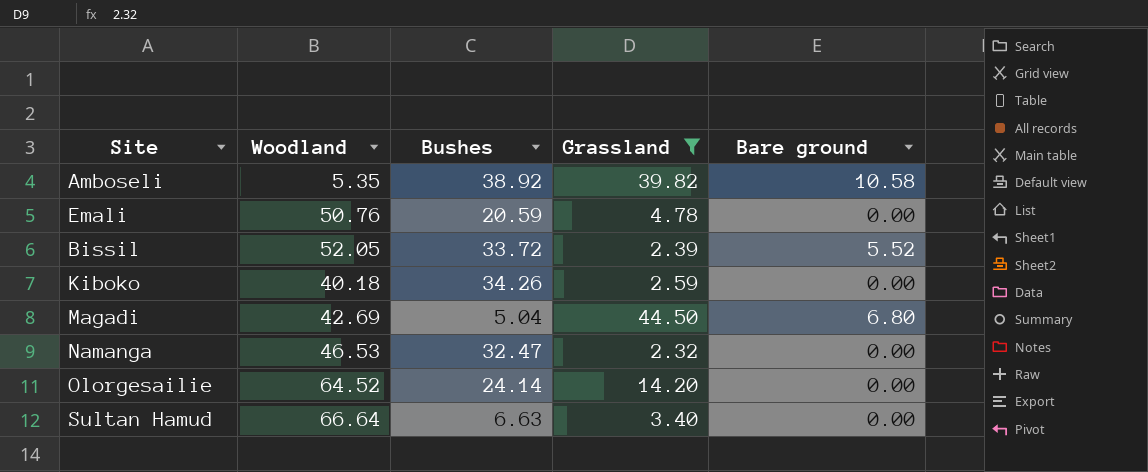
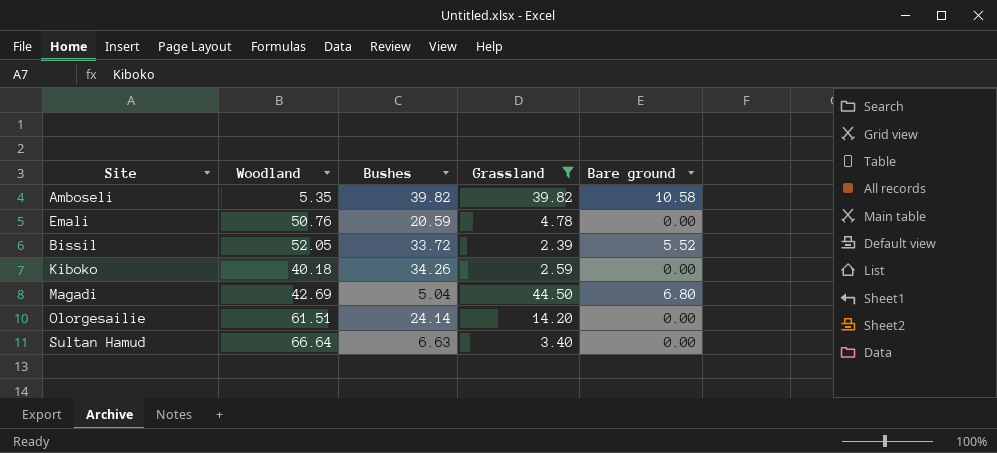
row Namanga: 46.53 | 32.47 | 2.32 | 0.00 -> none
Amboseli | Bushes: 38.92 -> 39.82
Olorgesailie | Woodland: 64.52 -> 61.51

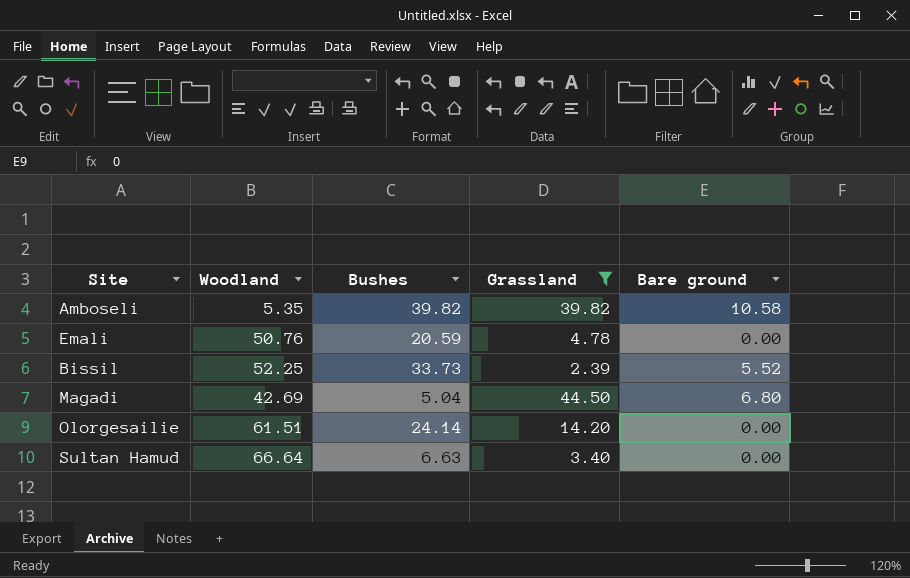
row Kiboko: 40.18 | 34.26 | 2.59 | 0.00 -> none
Bissil | Woodland: 52.05 -> 52.25
Bissil | Bushes: 33.72 -> 33.73

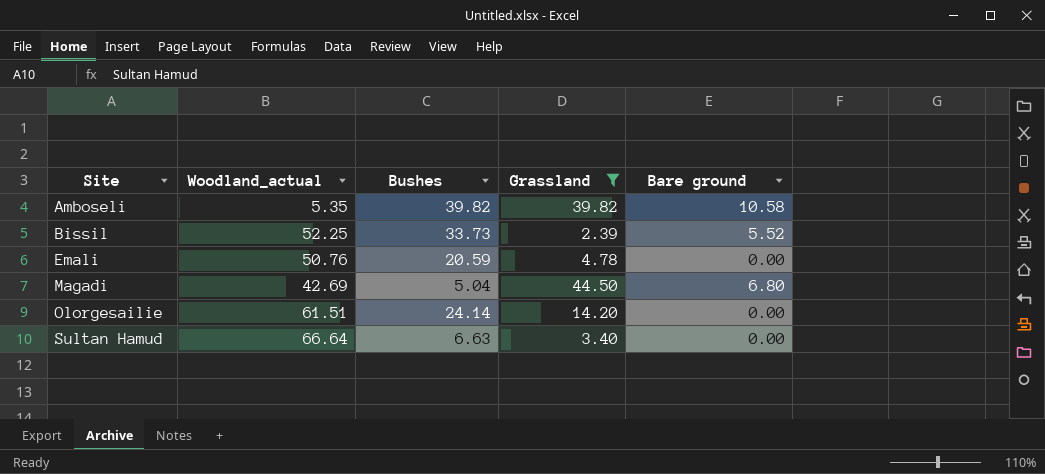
row order: none -> Site ascending
column name: Woodland -> Woodland_actual

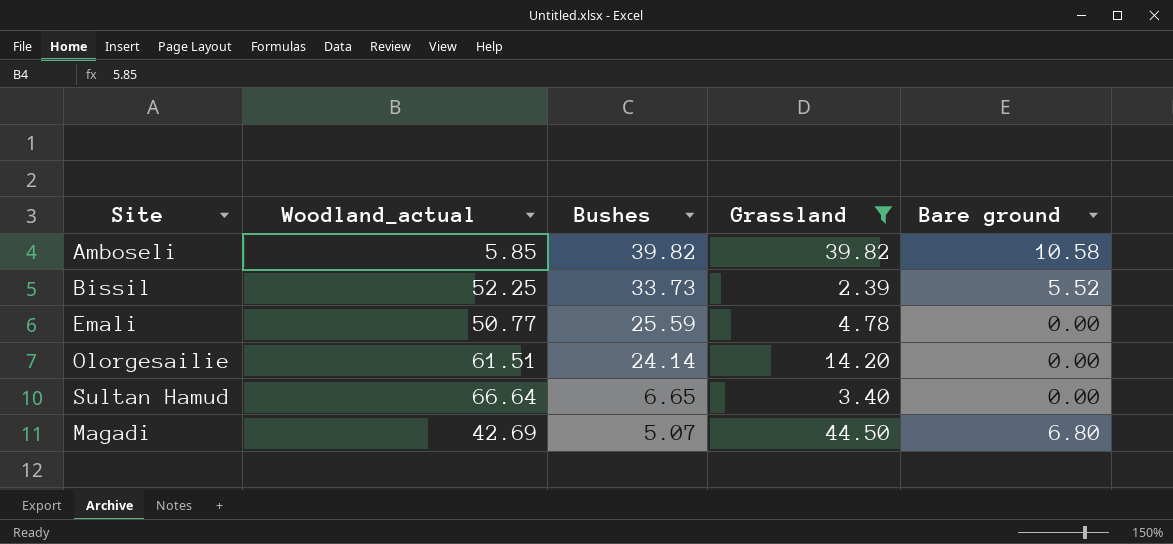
row order: Site ascending -> Bushes descending
Amboseli | Woodland_actual: 5.35 -> 5.85
Emali | Woodland_actual: 50.76 -> 50.77
Emali | Bushes: 20.59 -> 25.59
Sultan Hamud | Bushes: 6.63 -> 6.65
Magadi | Bushes: 5.04 -> 5.07

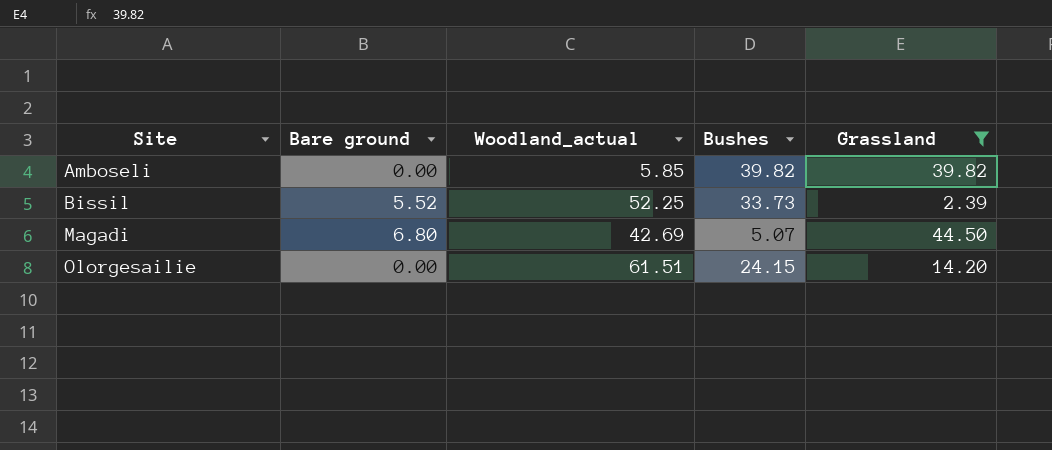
row order: Bushes descending -> Site ascending
column Bare ground | position: 5 -> 2
row Emali: 50.77 | 25.59 | 4.78 | 0.00 -> none
row Sultan Hamud: 66.64 | 6.65 | 3.40 | 0.00 -> none
Amboseli | Bare ground: 10.58 -> 0.00
Olorgesailie | Bushes: 24.14 -> 24.15

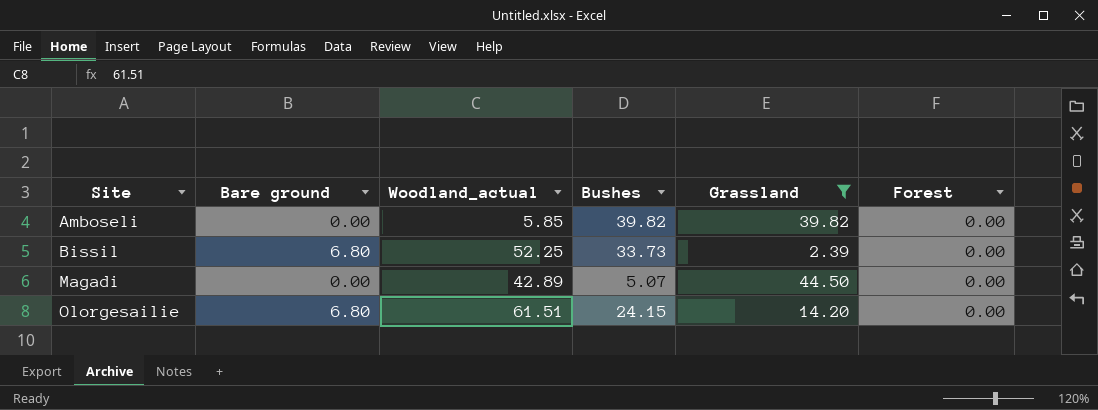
column Forest | position: none -> 6
Bissil | Bare ground: 5.52 -> 6.80
Magadi | Bare ground: 6.80 -> 0.00
Magadi | Woodland_actual: 42.69 -> 42.89
Olorgesailie | Bare ground: 0.00 -> 6.80

